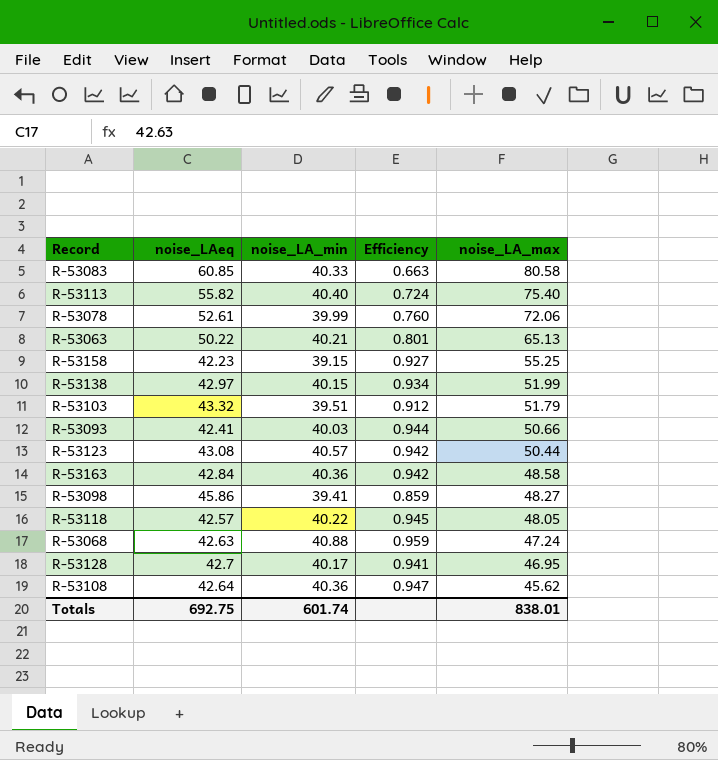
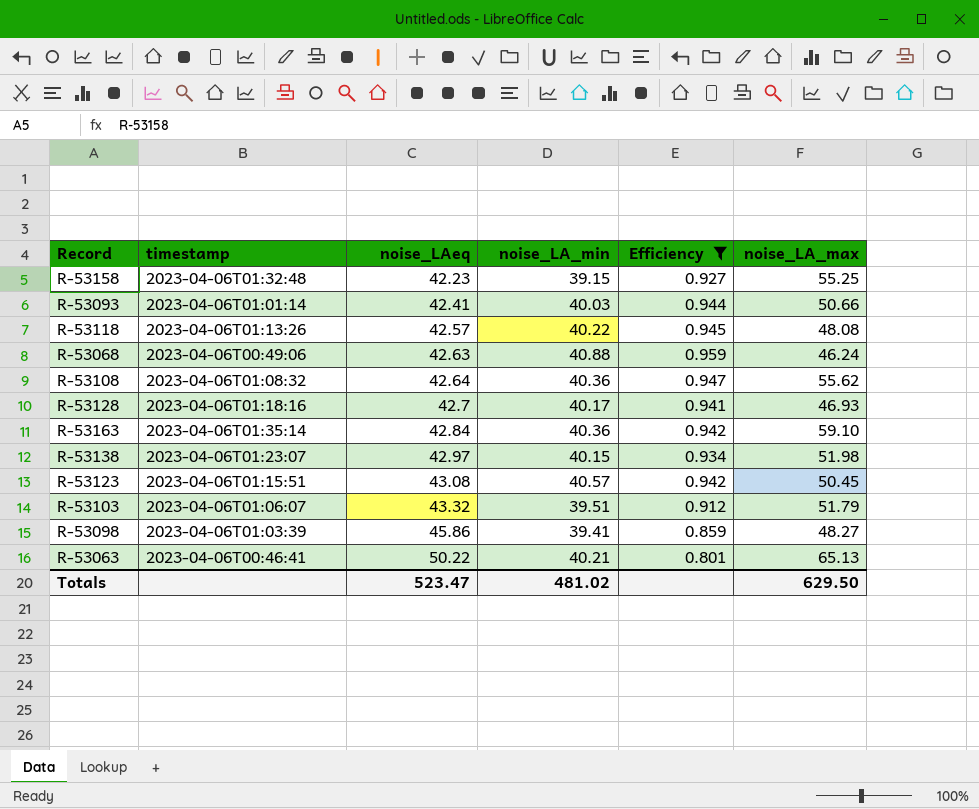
filter: none -> Efficiency >= 0.801
row order: noise_LA_max descending -> noise_LAeq ascending
column timestamp | position: none -> 2
R-53118 | noise_LA_max: 48.05 -> 48.08
R-53068 | noise_LA_max: 47.24 -> 46.24
R-53108 | noise_LA_max: 45.62 -> 55.62
R-53128 | noise_LA_max: 46.95 -> 46.93
R-53163 | noise_LA_max: 48.58 -> 59.10
R-53138 | noise_LA_max: 51.99 -> 51.98
R-53123 | noise_LA_max: 50.44 -> 50.45
Totals | noise_LAeq: 692.75 -> 523.47
Totals | noise_LA_min: 601.74 -> 481.02
Totals | noise_LA_max: 838.01 -> 629.50

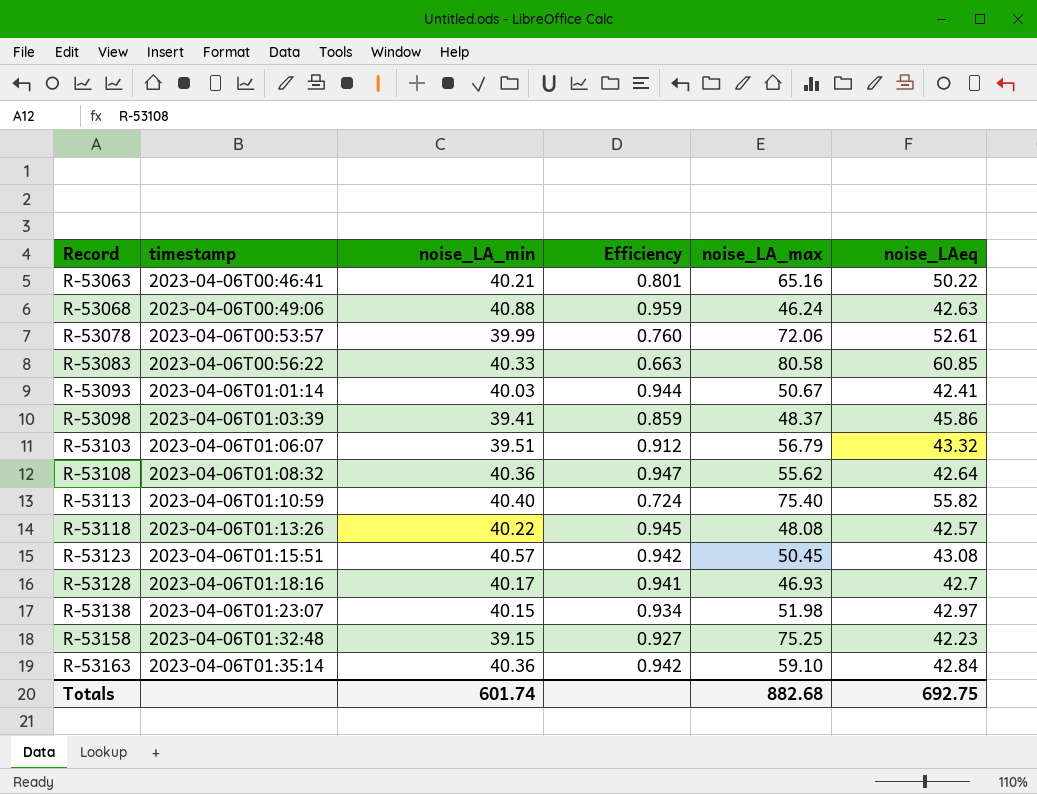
filter: Efficiency >= 0.801 -> none
row order: noise_LAeq ascending -> Record ascending
column noise_LAeq | position: 3 -> 6
R-53063 | noise_LA_max: 65.13 -> 65.16
R-53093 | noise_LA_max: 50.66 -> 50.67
R-53098 | noise_LA_max: 48.27 -> 48.37
R-53103 | noise_LA_max: 51.79 -> 56.79
R-53158 | noise_LA_max: 55.25 -> 75.25
Totals | noise_LA_min: 481.02 -> 601.74
Totals | noise_LA_max: 629.50 -> 882.68
Totals | noise_LAeq: 523.47 -> 692.75

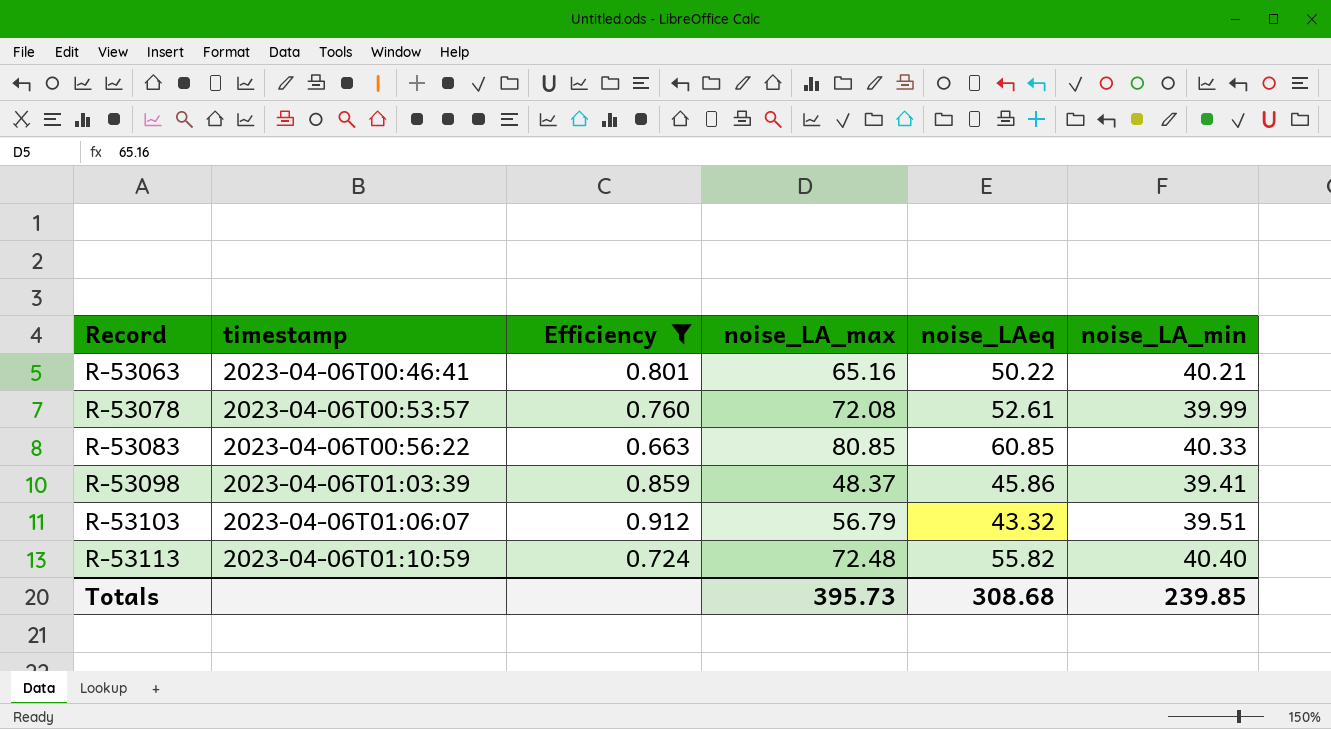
filter: none -> Efficiency <= 0.912
column noise_LA_min | position: 3 -> 6
R-53078 | noise_LA_max: 72.06 -> 72.08
R-53083 | noise_LA_max: 80.58 -> 80.85
R-53113 | noise_LA_max: 75.40 -> 72.48
Totals | noise_LA_max: 882.68 -> 395.73
Totals | noise_LAeq: 692.75 -> 308.68
Totals | noise_LA_min: 601.74 -> 239.85

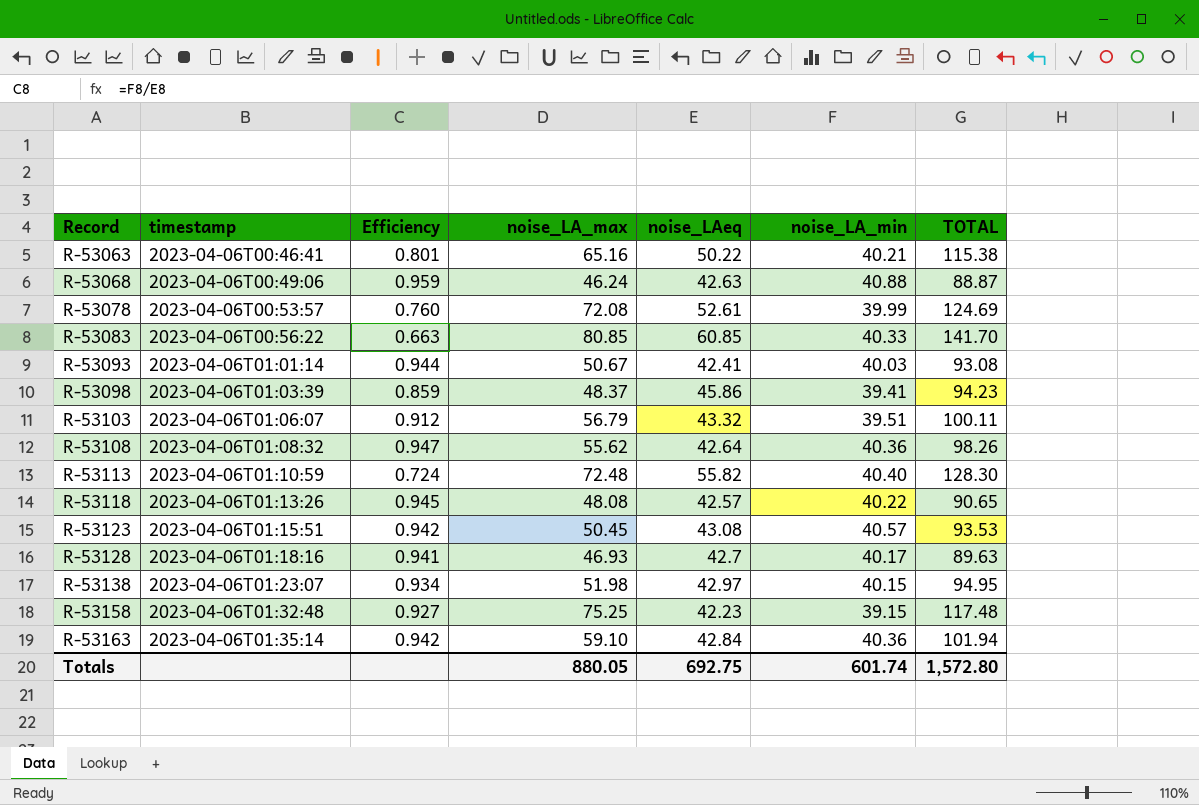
filter: Efficiency <= 0.912 -> none
column TOTAL | formula: none -> [noise_LA_max] + [noise_LAeq]
Totals | noise_LA_max: 395.73 -> 880.05
Totals | noise_LAeq: 308.68 -> 692.75
Totals | noise_LA_min: 239.85 -> 601.74

